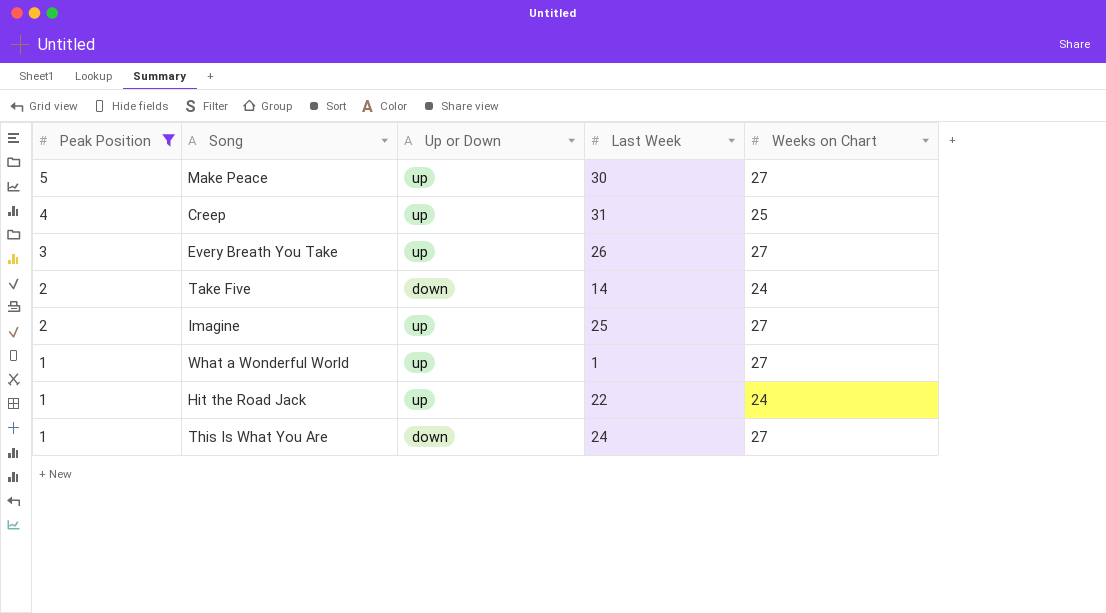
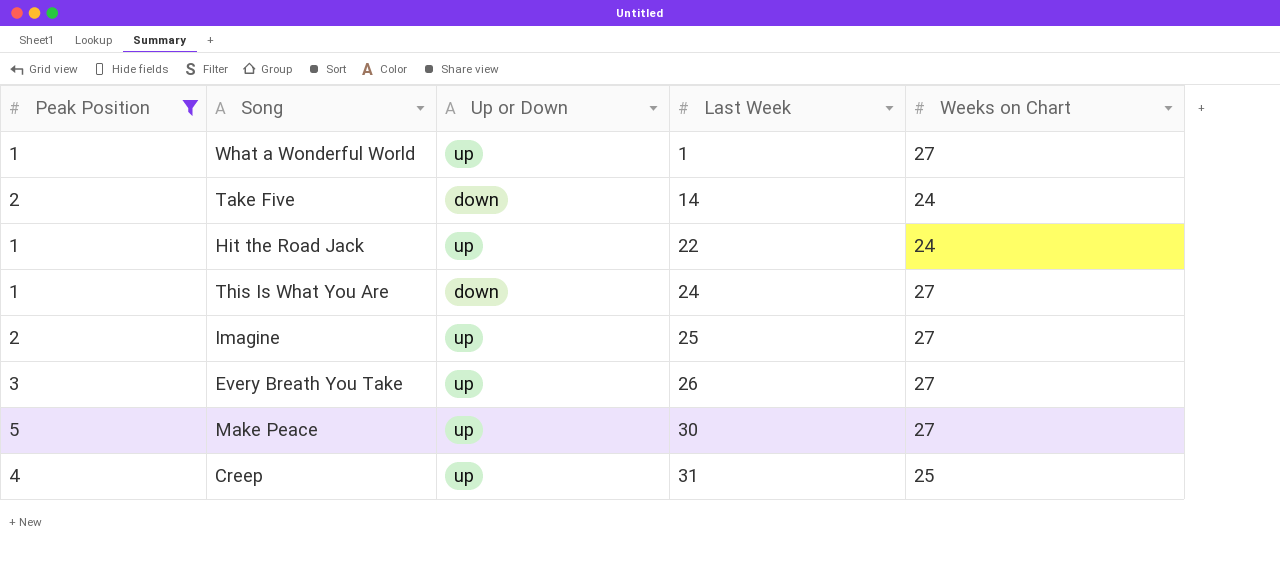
row order: Peak Position descending -> Last Week ascending

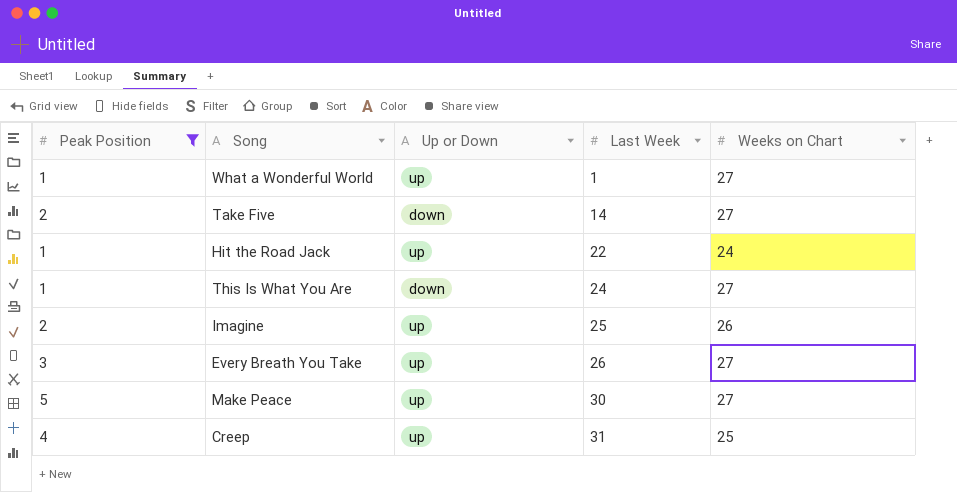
Take Five | Weeks on Chart: 24 -> 27
Imagine | Weeks on Chart: 27 -> 26

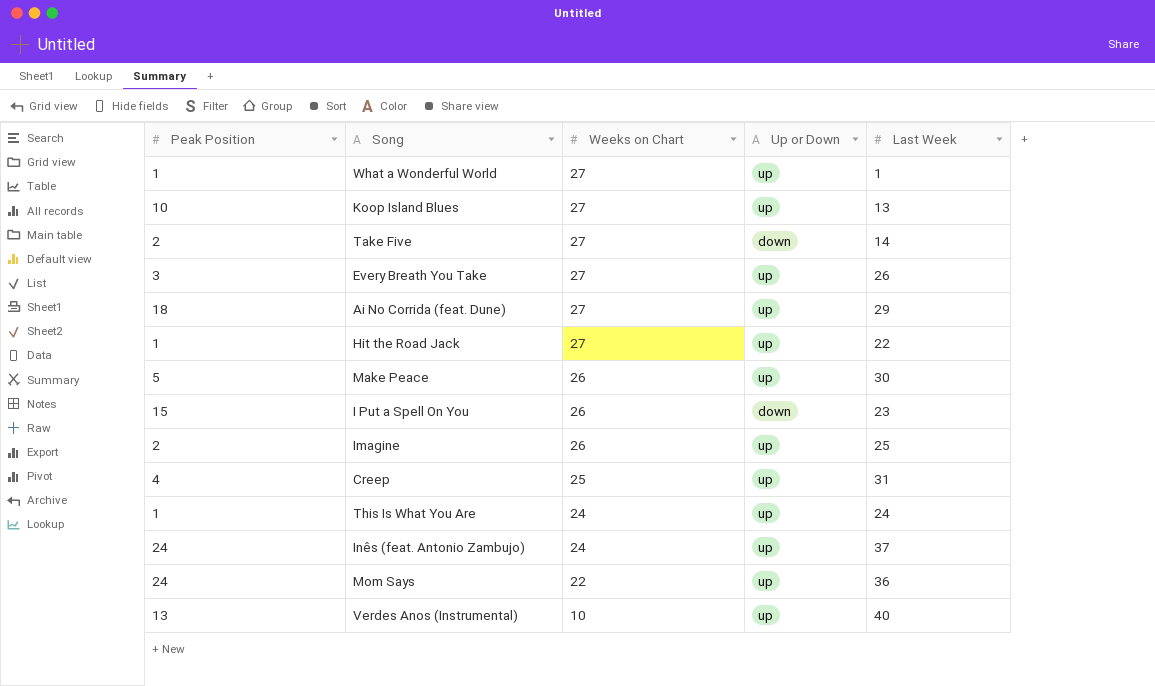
filter: Peak Position <= 5 -> none
row order: Last Week ascending -> Weeks on Chart descending
column Weeks on Chart | position: 5 -> 3
Hit the Road Jack | Weeks on Chart: 24 -> 27
Make Peace | Weeks on Chart: 27 -> 26
This Is What You Are | Weeks on Chart: 27 -> 24
This Is What You Are | Up or Down: down -> up

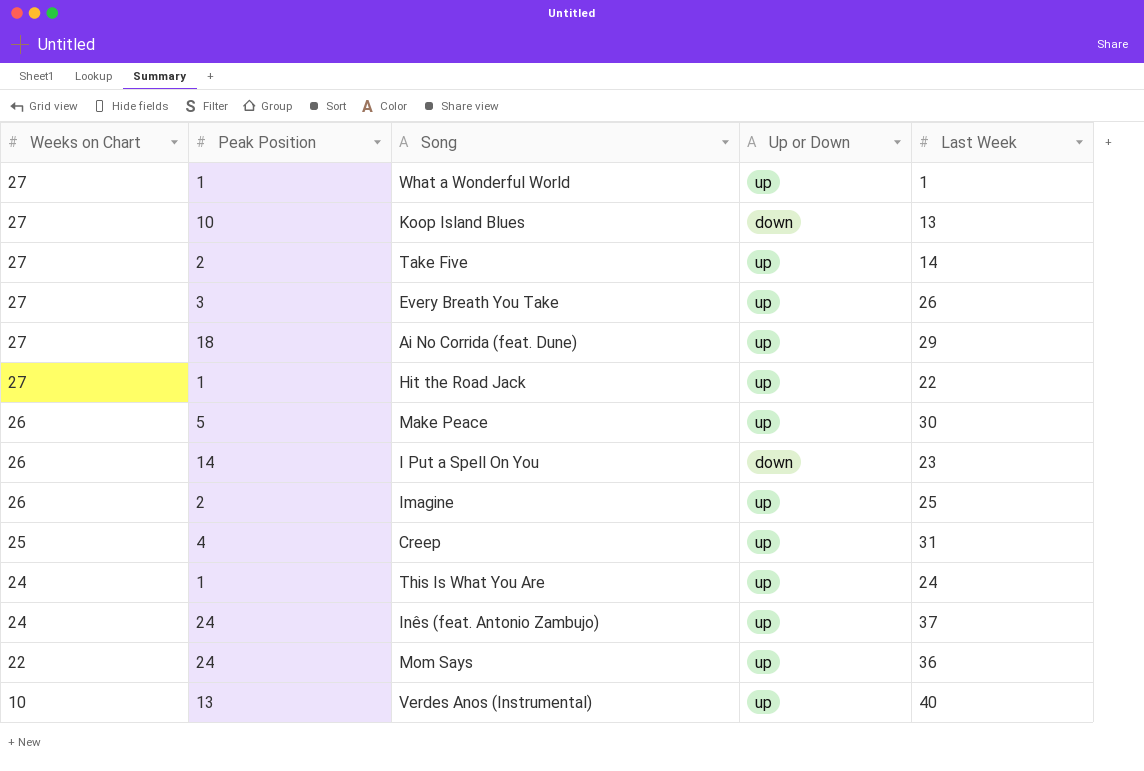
column Weeks on Chart | position: 3 -> 1
Koop Island Blues | Up or Down: up -> down
Take Five | Up or Down: down -> up
I Put a Spell On You | Peak Position: 15 -> 14

